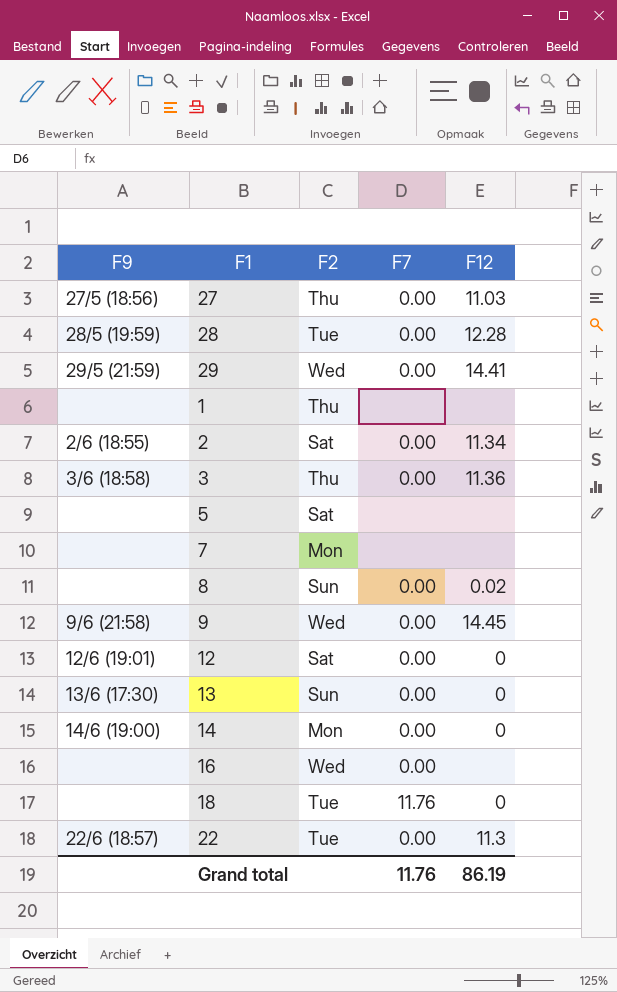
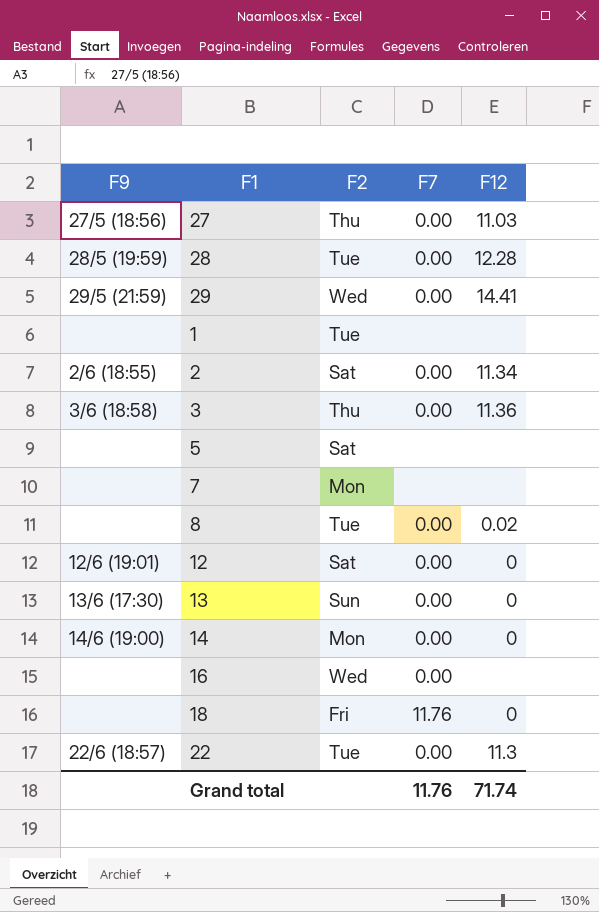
row 9: 9/6 (21:58) | Wed | 0.00 | 14.45 -> none
1 | F2: Thu -> Tue
8 | F2: Sun -> Tue
18 | F2: Tue -> Fri
Grand total | F12: 86.19 -> 71.74

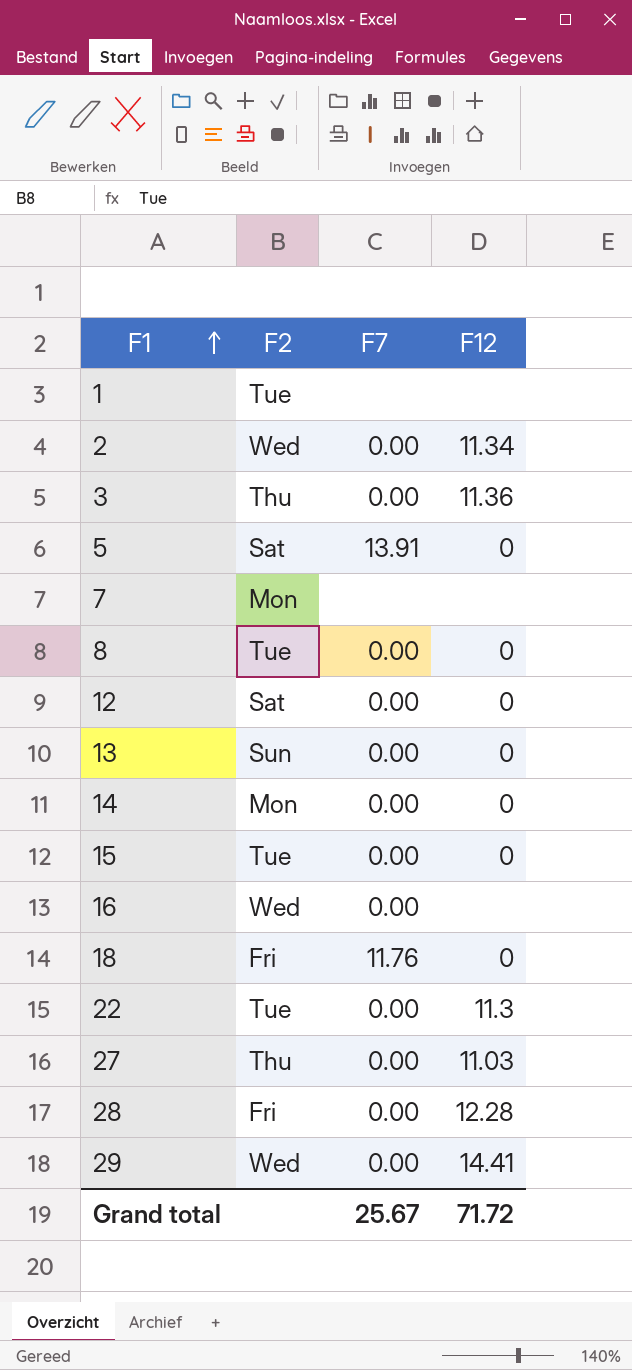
row order: none -> F1 ascending
column F9 | position: 1 -> none
2 | F2: Sat -> Wed
5 | F7: none -> 13.91
5 | F12: none -> 0
8 | F12: 0.02 -> 0
row 15: none -> Tue | 0.00 | 0
28 | F2: Tue -> Fri
Grand total | F7: 11.76 -> 25.67
Grand total | F12: 71.74 -> 71.72

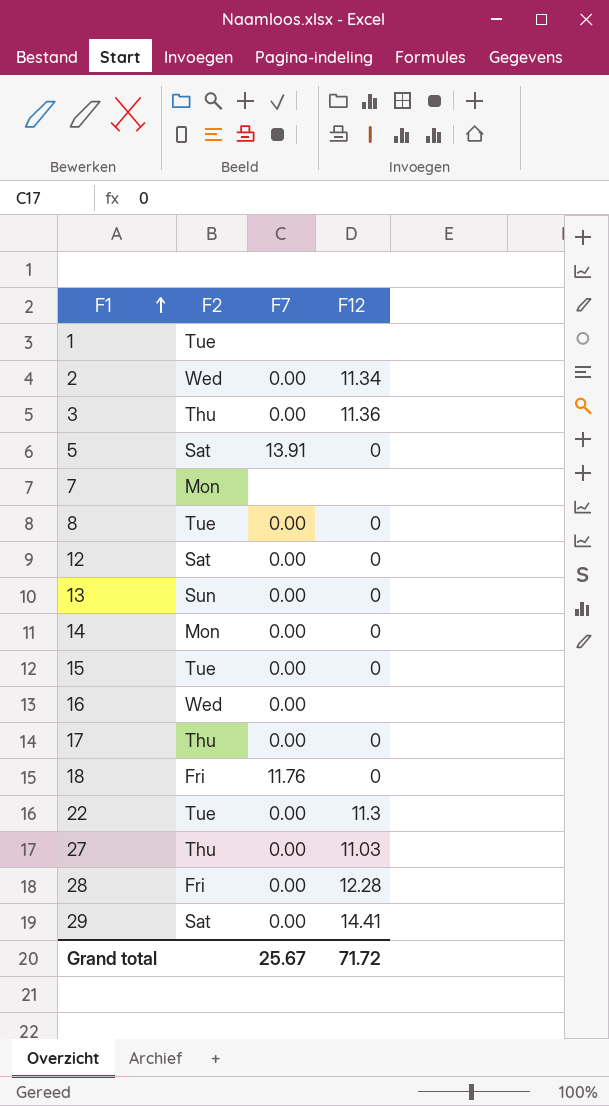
row 17: none -> Thu | 0.00 | 0
29 | F2: Wed -> Sat

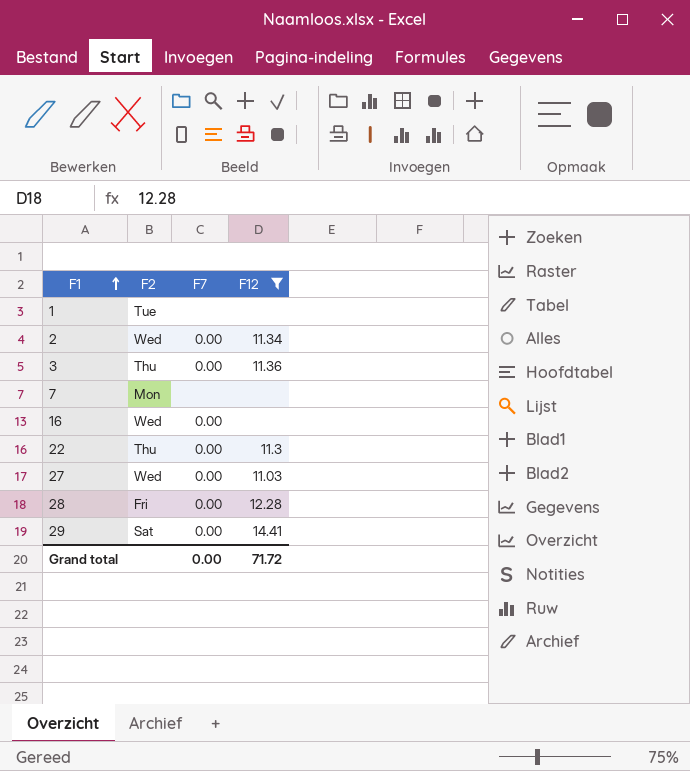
filter: none -> F12 != 0
22 | F2: Tue -> Thu
27 | F2: Thu -> Wed
Grand total | F7: 25.67 -> 0.00

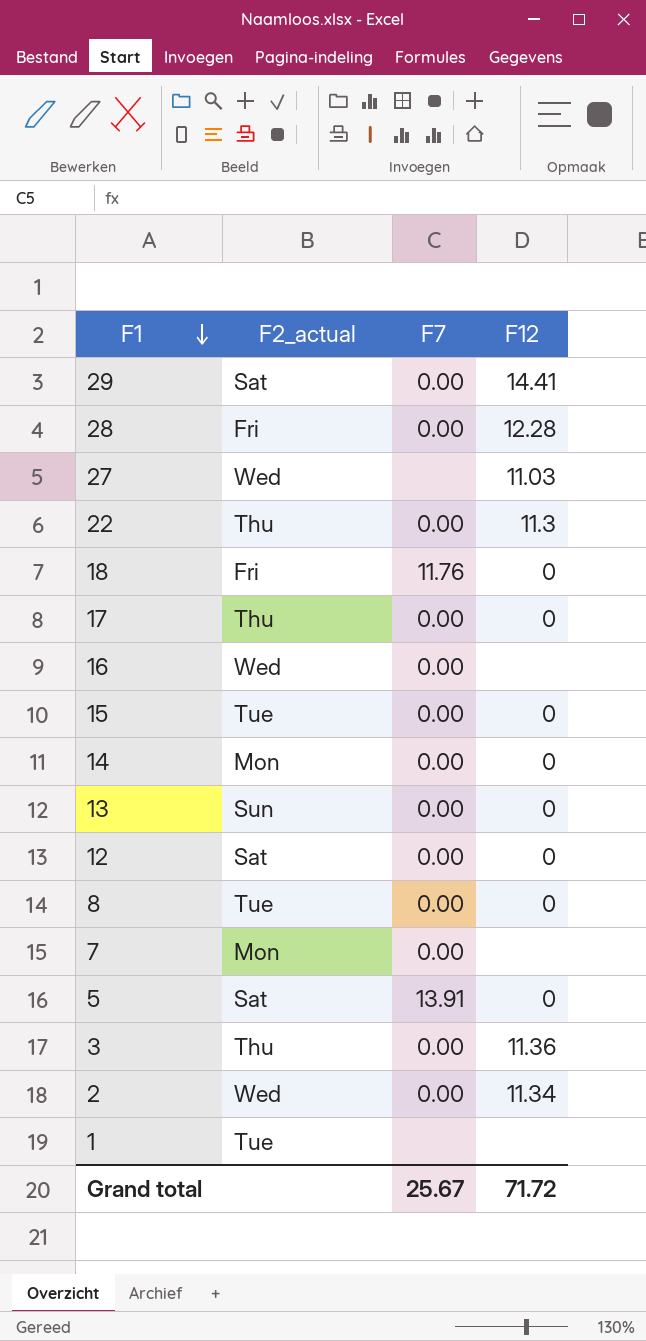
filter: F12 != 0 -> none
row order: F1 ascending -> F1 descending
column name: F2 -> F2_actual
27 | F7: 0.00 -> none
7 | F7: none -> 0.00
Grand total | F7: 0.00 -> 25.67

